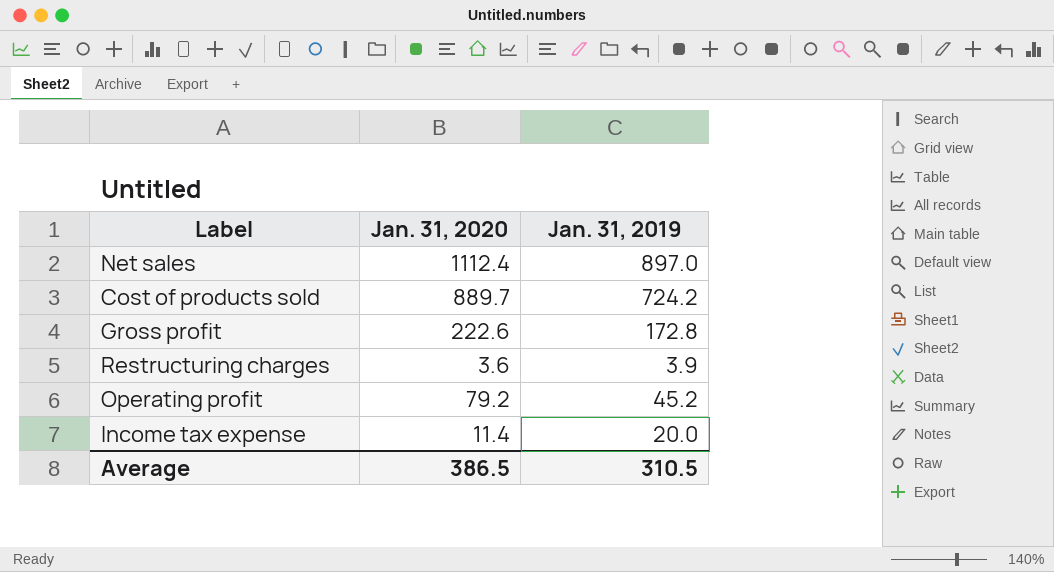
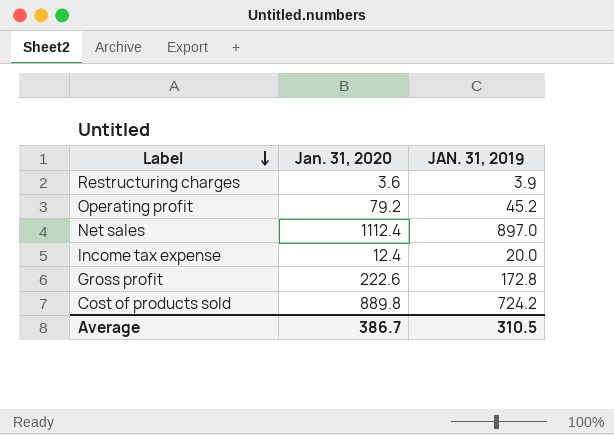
row order: none -> Label descending
column name: Jan. 31, 2019 -> JAN. 31, 2019
Income tax expense | Jan. 31, 2020: 11.4 -> 12.4
Cost of products sold | Jan. 31, 2020: 889.7 -> 889.8
Average | Jan. 31, 2020: 386.5 -> 386.7

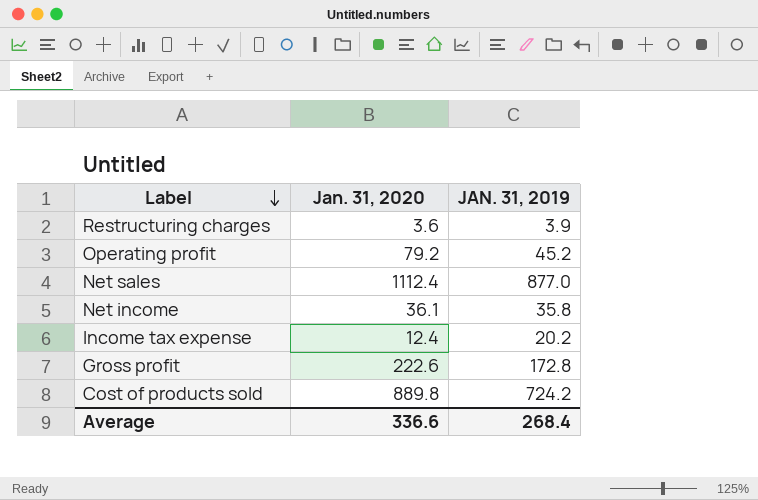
Net sales | JAN. 31, 2019: 897.0 -> 877.0
row Net income: none -> 36.1 | 35.8
Income tax expense | JAN. 31, 2019: 20.0 -> 20.2
Average | Jan. 31, 2020: 386.7 -> 336.6
Average | JAN. 31, 2019: 310.5 -> 268.4

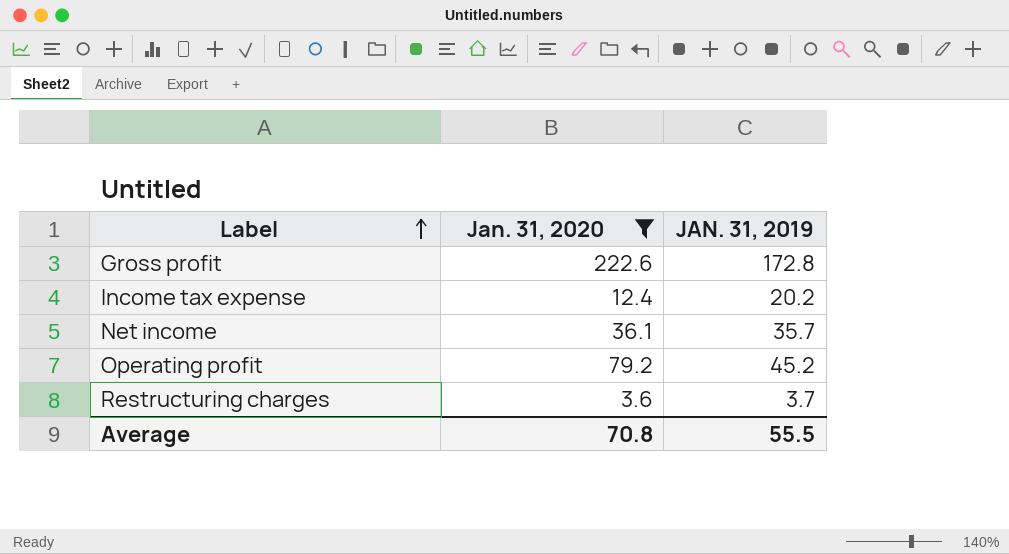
filter: none -> Jan. 31, 2020 <= 222.6
row order: Label descending -> Label ascending
Net income | JAN. 31, 2019: 35.8 -> 35.7
Restructuring charges | JAN. 31, 2019: 3.9 -> 3.7
Average | Jan. 31, 2020: 336.6 -> 70.8
Average | JAN. 31, 2019: 268.4 -> 55.5

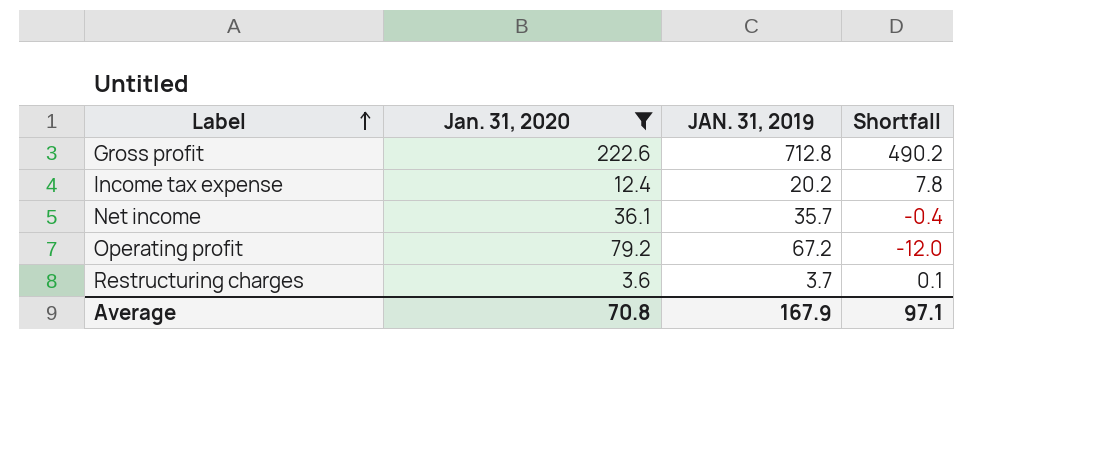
column Shortfall | formula: none -> [JAN. 31, 2019] - [Jan. 31, 2020]
Gross profit | JAN. 31, 2019: 172.8 -> 712.8
Operating profit | JAN. 31, 2019: 45.2 -> 67.2
Average | JAN. 31, 2019: 55.5 -> 167.9

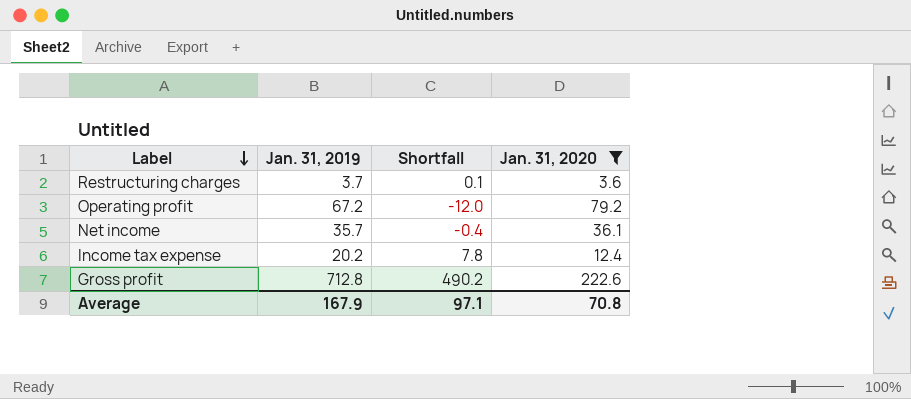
row order: Label ascending -> Label descending
column name: JAN. 31, 2019 -> Jan. 31, 2019
column Jan. 31, 2020 | position: 2 -> 4

